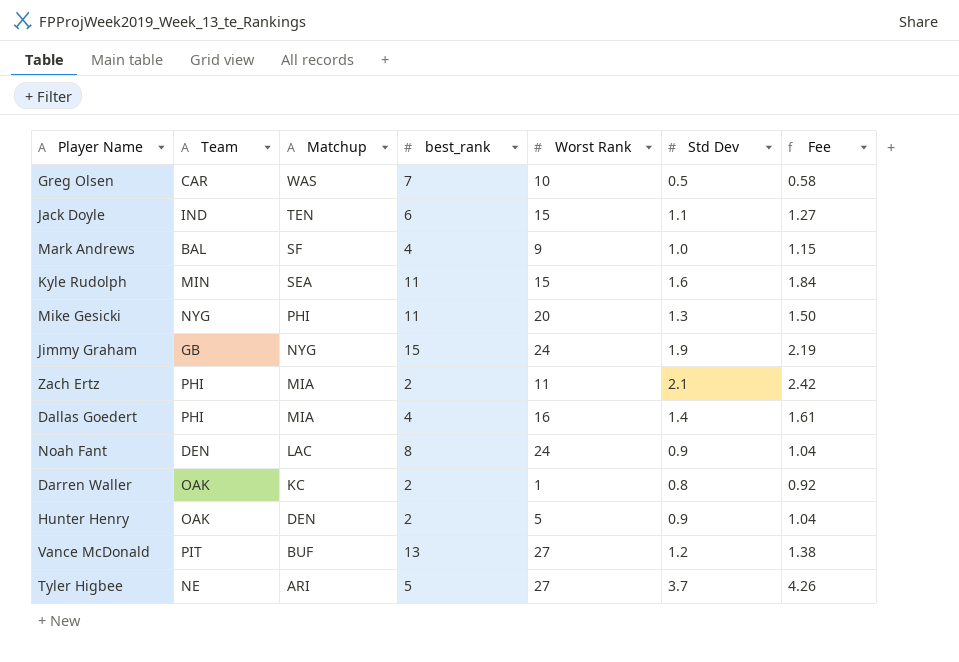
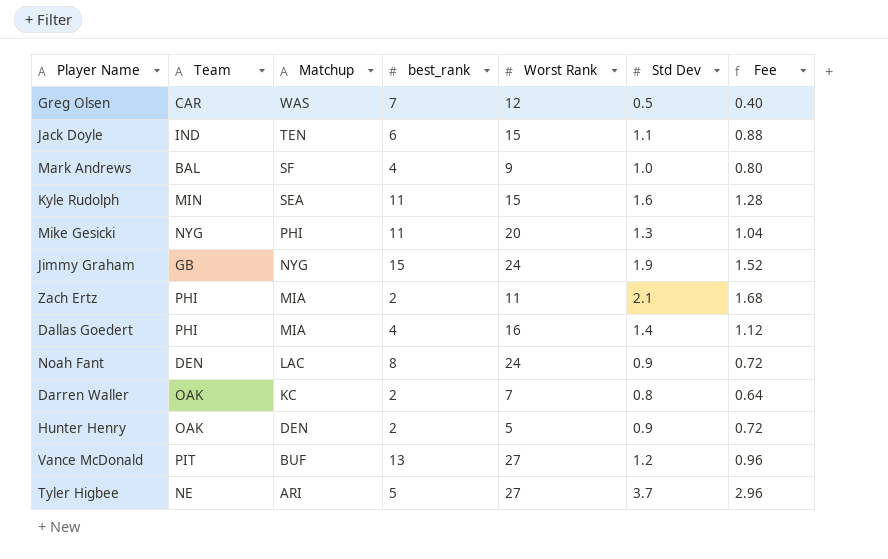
column Fee | formula: [Std Dev] * 1.15 -> [Std Dev] * 0.8
Greg Olsen | Worst Rank: 10 -> 12
Darren Waller | Worst Rank: 1 -> 7

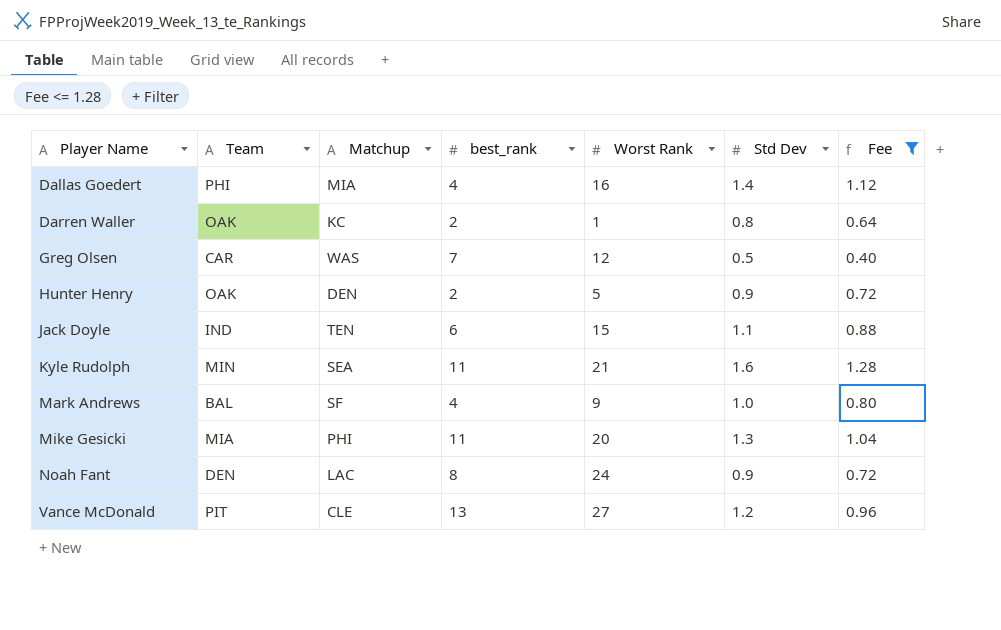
filter: none -> Fee <= 1.28
row order: Matchup descending -> Player Name ascending
Darren Waller | Worst Rank: 7 -> 1
Kyle Rudolph | Worst Rank: 15 -> 21
Mike Gesicki | Team: NYG -> MIA
Vance McDonald | Matchup: BUF -> CLE

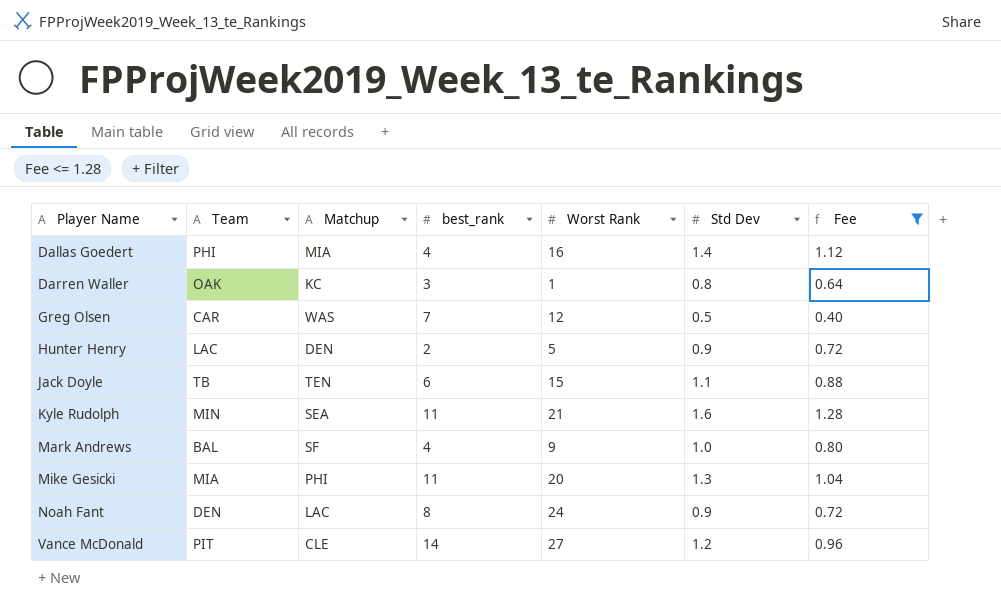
Darren Waller | best_rank: 2 -> 3
Hunter Henry | Team: OAK -> LAC
Jack Doyle | Team: IND -> TB
Vance McDonald | best_rank: 13 -> 14

